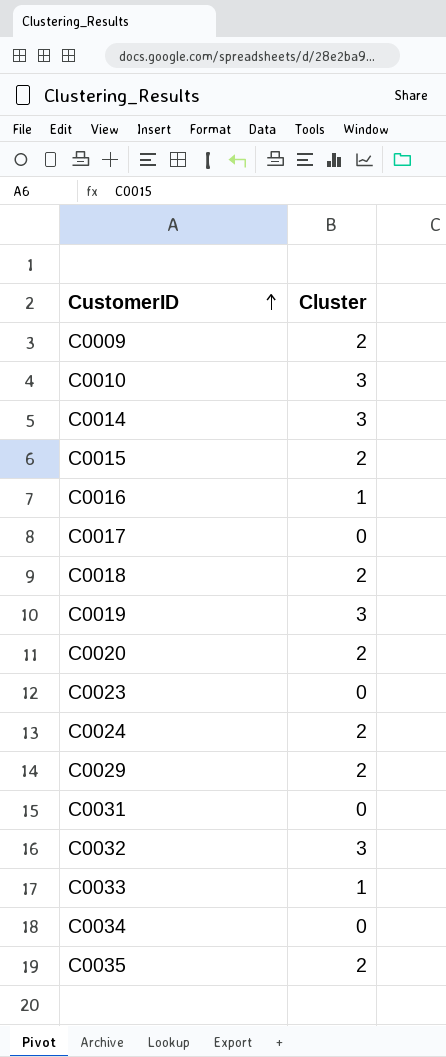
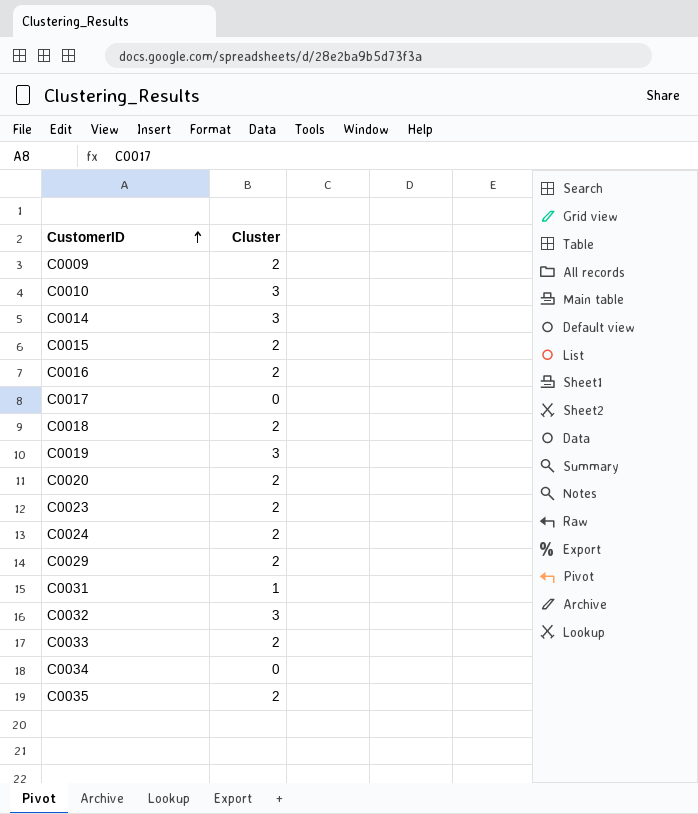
C0016 | Cluster: 1 -> 2
C0023 | Cluster: 0 -> 2
C0031 | Cluster: 0 -> 1
C0033 | Cluster: 1 -> 2

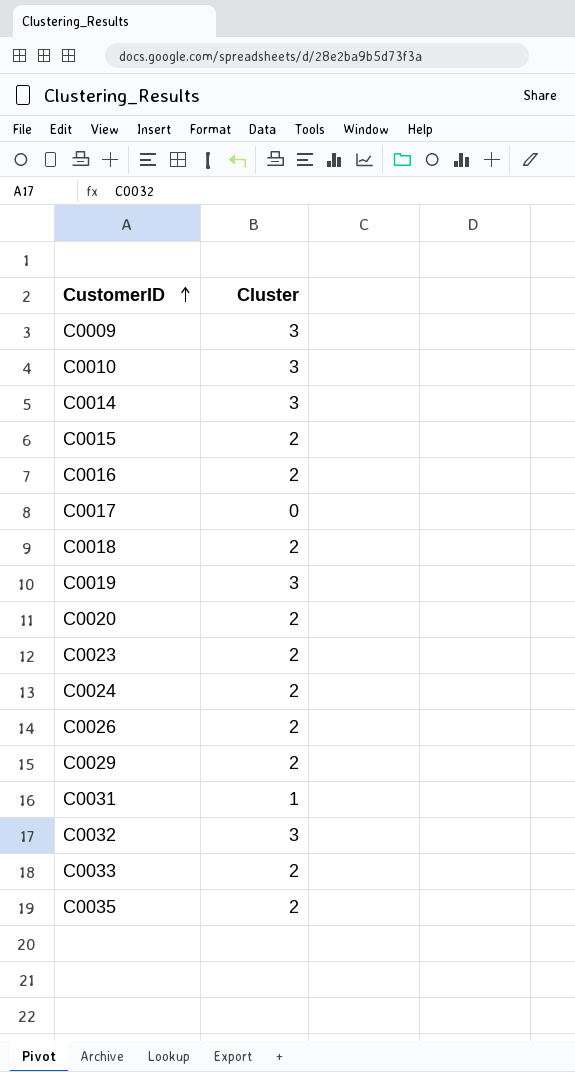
row C0034: 0 -> none
C0009 | Cluster: 2 -> 3
row C0026: none -> 2

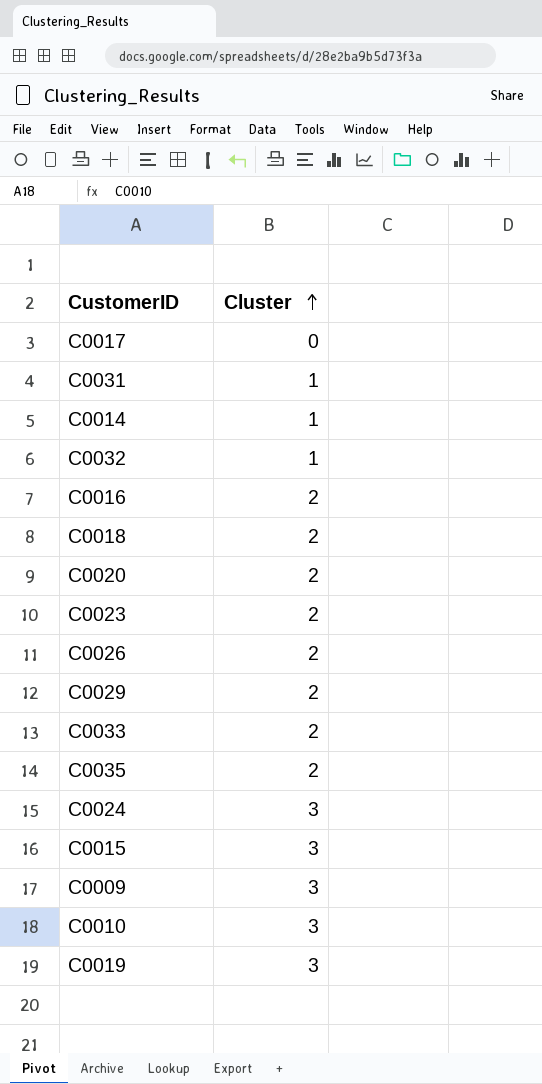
row order: CustomerID ascending -> Cluster ascending
C0014 | Cluster: 3 -> 1
C0032 | Cluster: 3 -> 1
C0024 | Cluster: 2 -> 3
C0015 | Cluster: 2 -> 3

